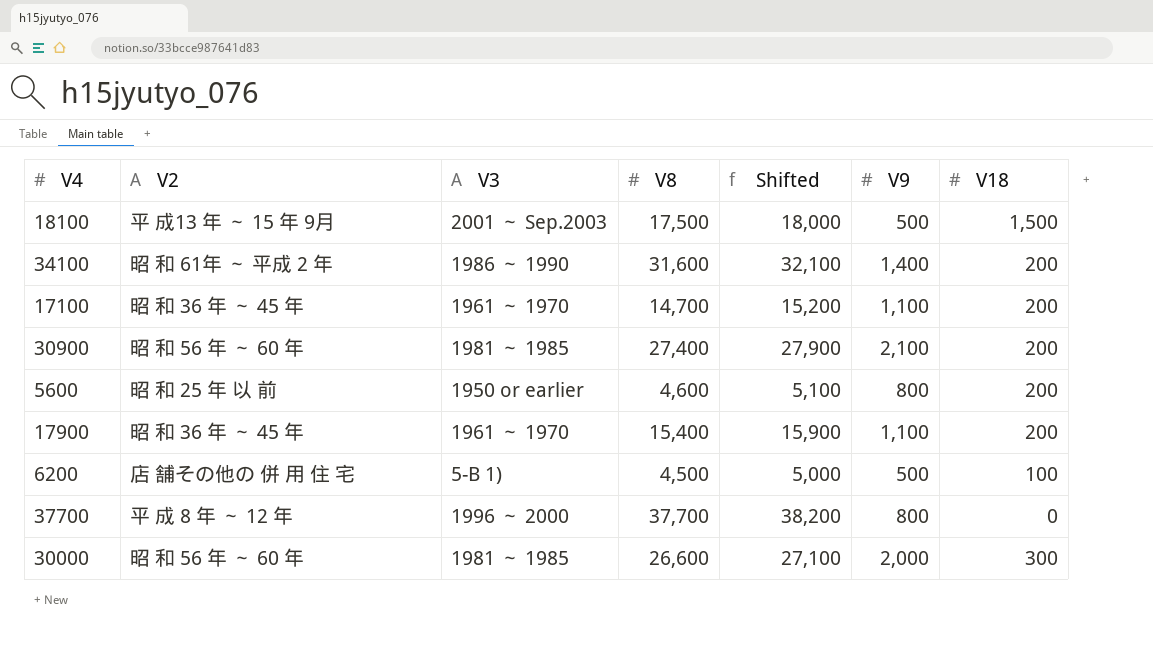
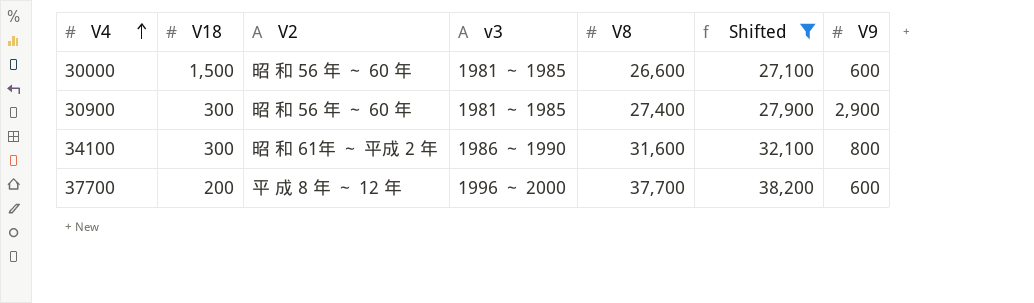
filter: none -> Shifted >= 27,100
row order: none -> V4 ascending
column V18 | position: 7 -> 2
column name: V3 -> v3
30000 | V18: 300 -> 1,500
30000 | V9: 2,000 -> 600
30900 | V18: 200 -> 300
30900 | V9: 2,100 -> 2,900
34100 | V18: 200 -> 300
34100 | V9: 1,400 -> 800
37700 | V18: 0 -> 200
37700 | V9: 800 -> 600

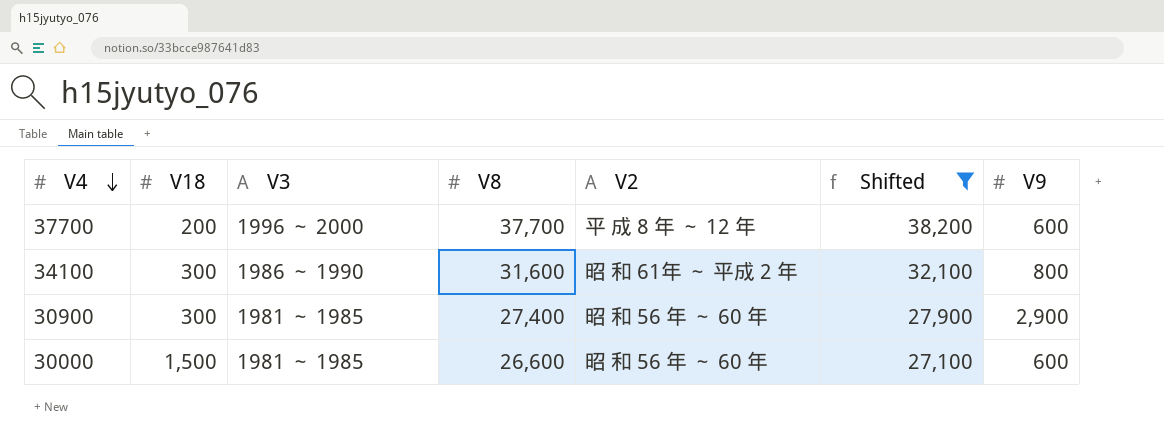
row order: V4 ascending -> V4 descending
column name: v3 -> V3
column V2 | position: 3 -> 5

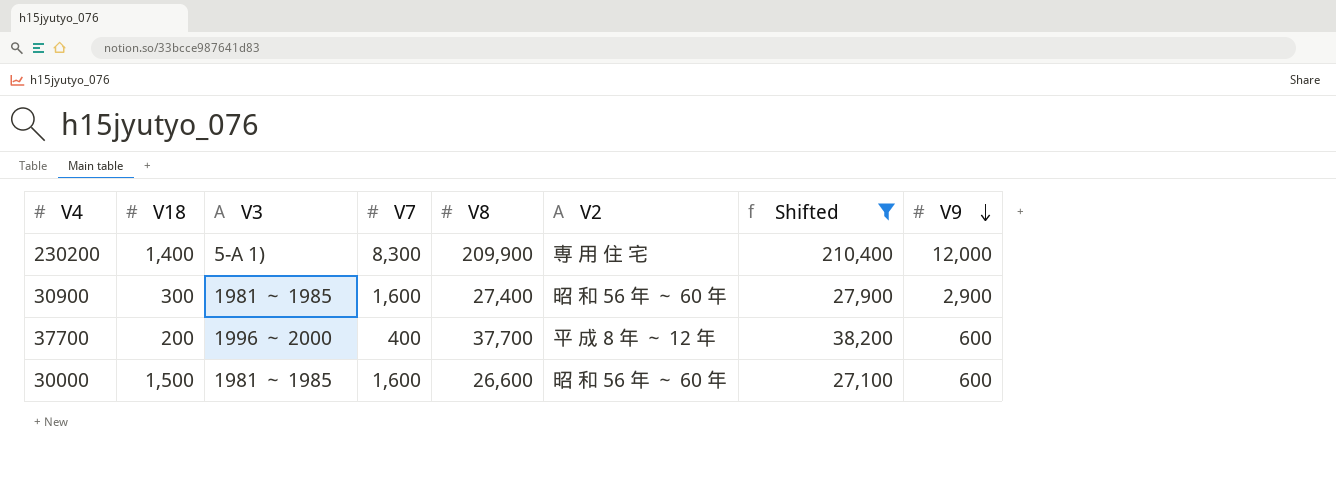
row order: V4 descending -> V9 descending
column V7 | position: none -> 4
row 34100: 300 | 1986 ～ 1990 | 31,600 | 昭 和 61年 ～ 平成 2 年 | 32,100 | 800 -> none
row 230200: none -> 1,400 | 5-A 1) | 8,300 | 209,900 | 専 用 住 宅 | 210,400 | 12,000

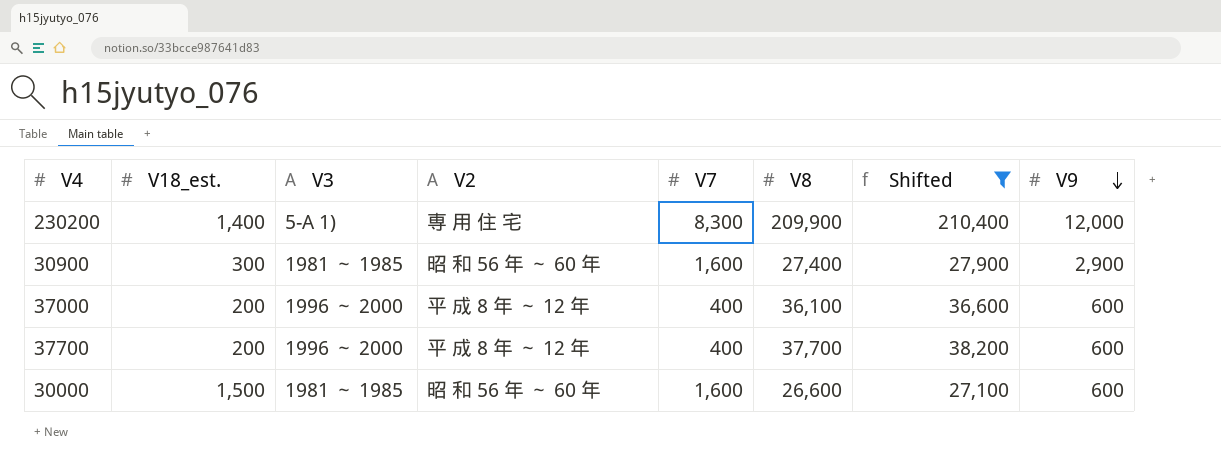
column name: V18 -> V18_est.
column V2 | position: 6 -> 4
row 37000: none -> 200 | 1996 ～ 2000 | 平 成 8 年 ～ 12 年 | 400 | 36,100 | 36,600 | 600

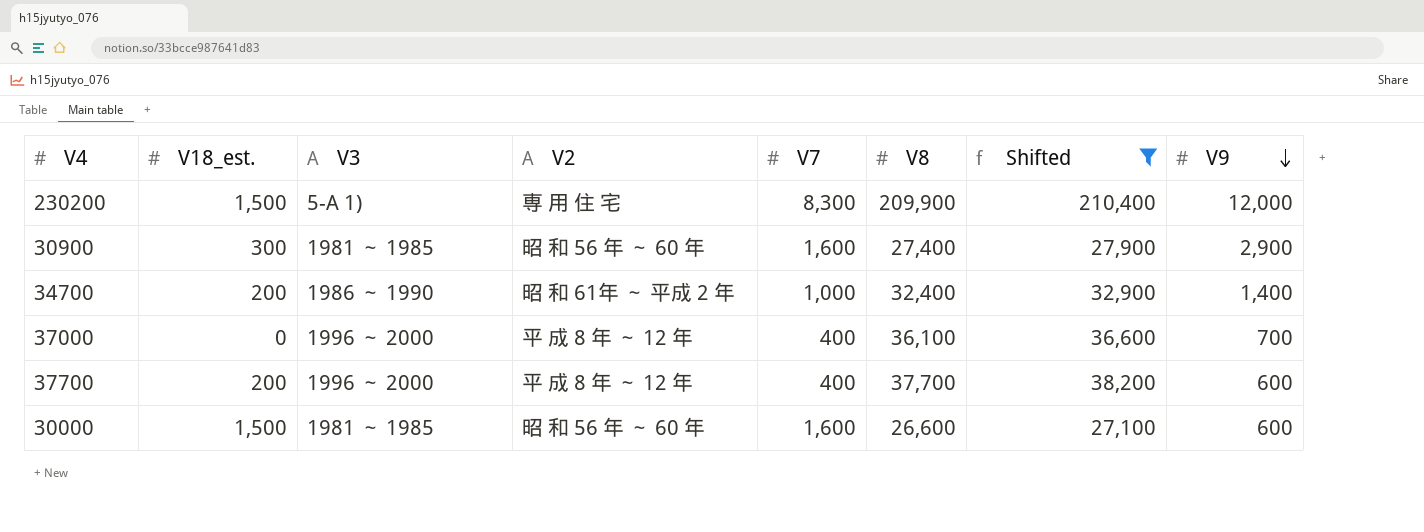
230200 | V18_est.: 1,400 -> 1,500
row 34700: none -> 200 | 1986 ～ 1990 | 昭 和 61年 ～ 平成 2 年 | 1,000 | 32,400 | 32,900 | 1,400
37000 | V18_est.: 200 -> 0
37000 | V9: 600 -> 700

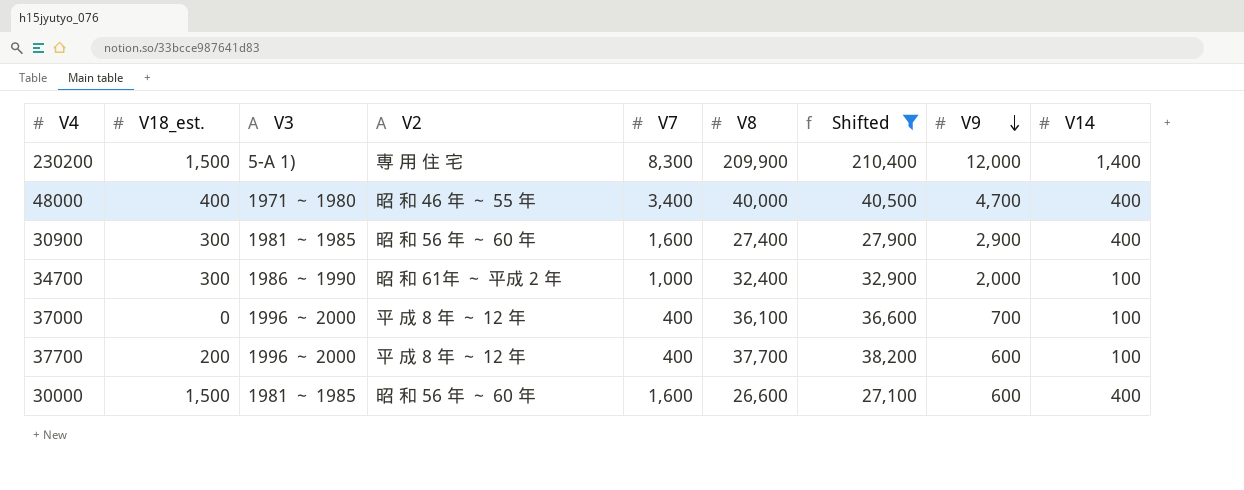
column V14 | position: none -> 9
row 48000: none -> 400 | 1971 ～ 1980 | 昭 和 46 年 ～ 55 年 | 3,400 | 40,000 | 40,500 | 4,700 | 400
34700 | V18_est.: 200 -> 300
34700 | V9: 1,400 -> 2,000

